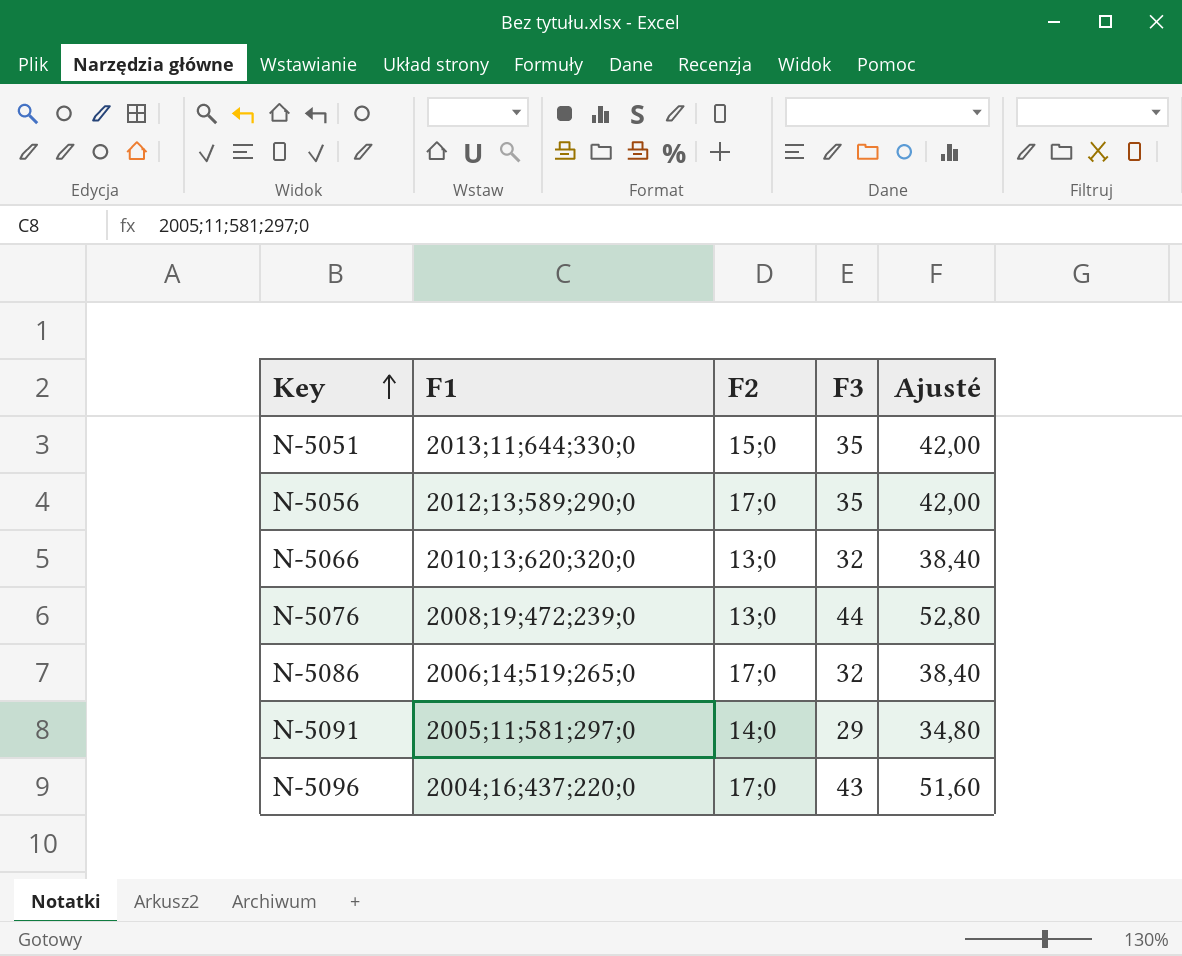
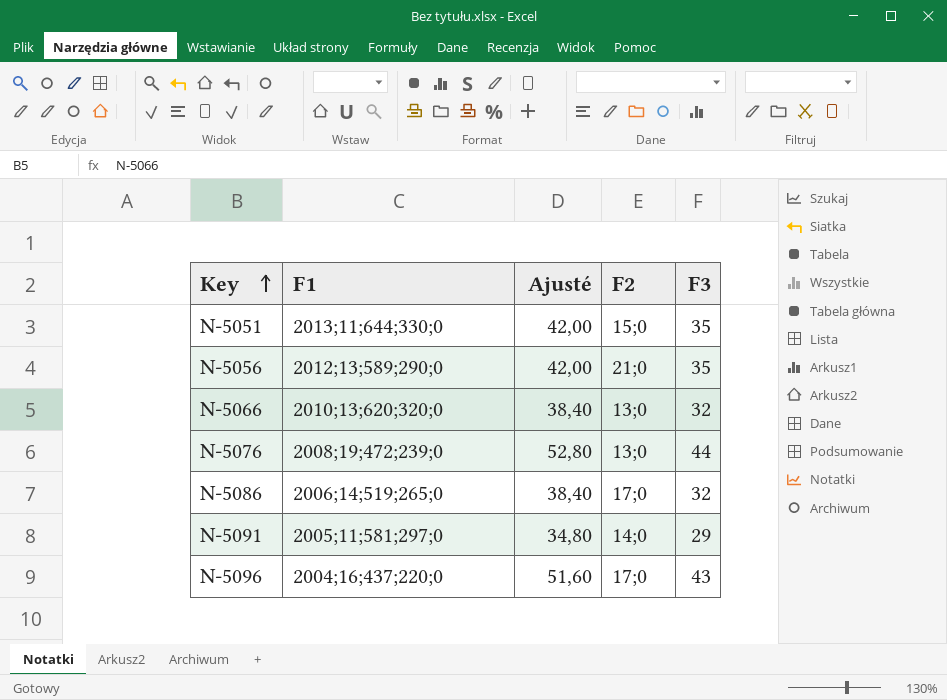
column Ajusté | position: 5 -> 3
N-5056 | F2: 17;0 -> 21;0

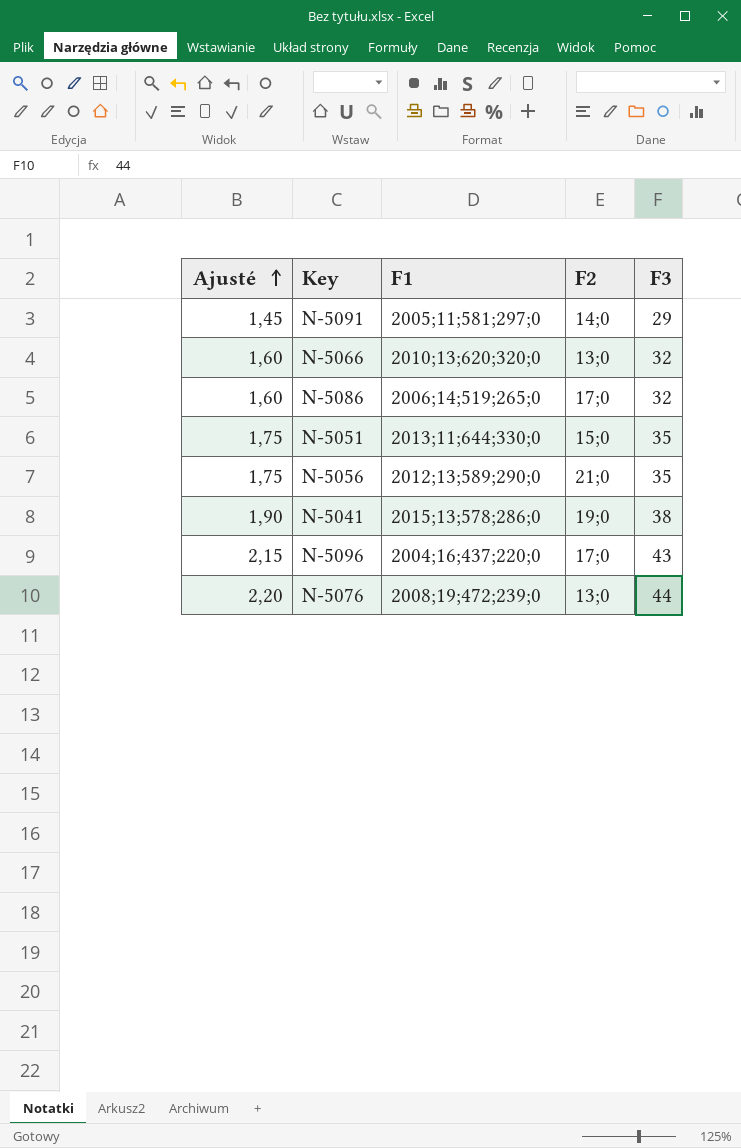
row order: Key ascending -> Ajusté ascending
column Ajusté | formula: [F3] * 1,2 -> [F3] * 0,05
column Ajusté | position: 3 -> 1
row N-5041: none -> 1,90 | 2015;13;578;286;0 | 19;0 | 38

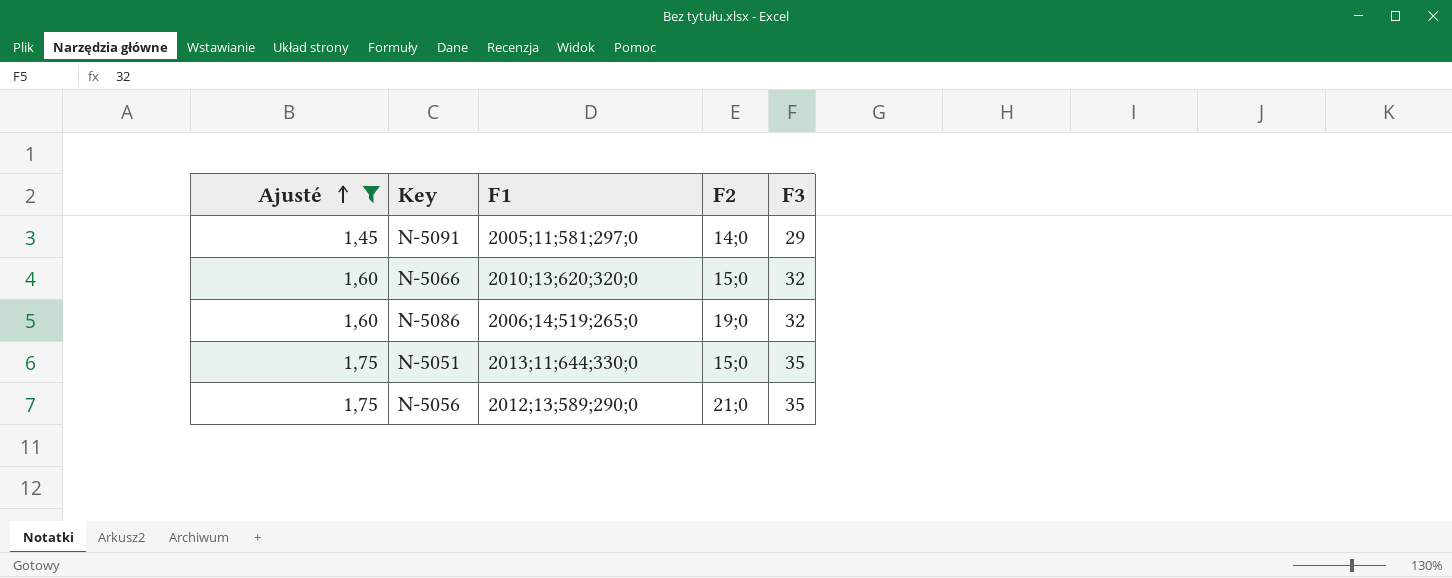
filter: none -> Ajusté <= 1,75
N-5066 | F2: 13;0 -> 15;0
N-5086 | F2: 17;0 -> 19;0

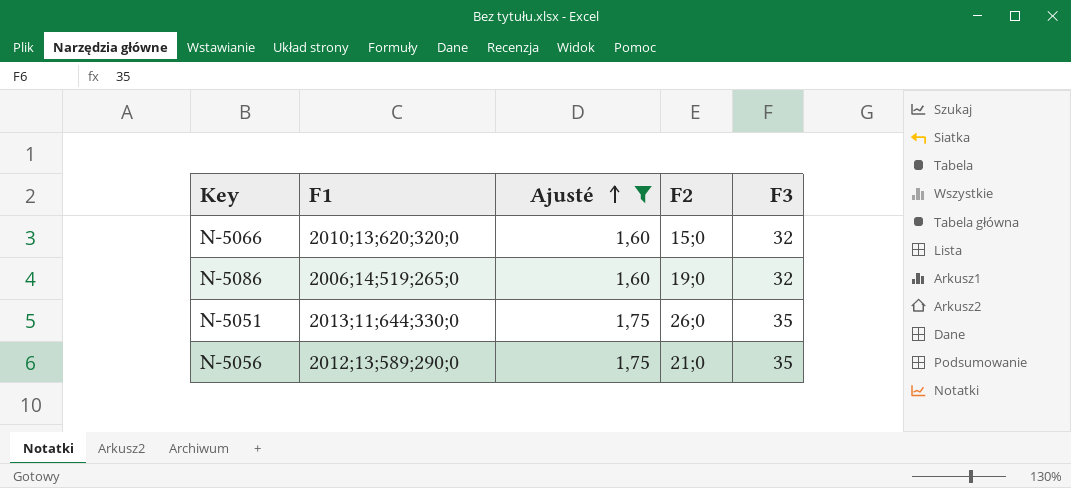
column Ajusté | position: 1 -> 3
row N-5091: 1,45 | 2005;11;581;297;0 | 14;0 | 29 -> none
N-5051 | F2: 15;0 -> 26;0

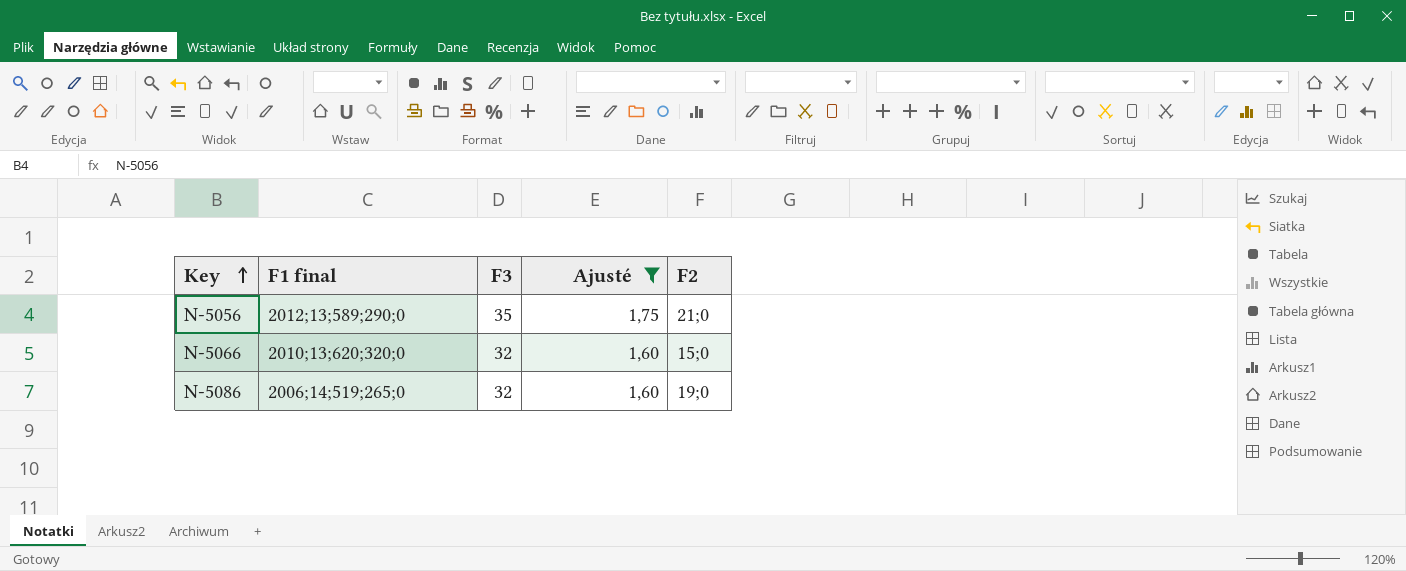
row order: Ajusté ascending -> Key ascending
column name: F1 -> F1 final
column F3 | position: 5 -> 3
row N-5051: 2013;11;644;330;0 | 1,75 | 26;0 | 35 -> none

